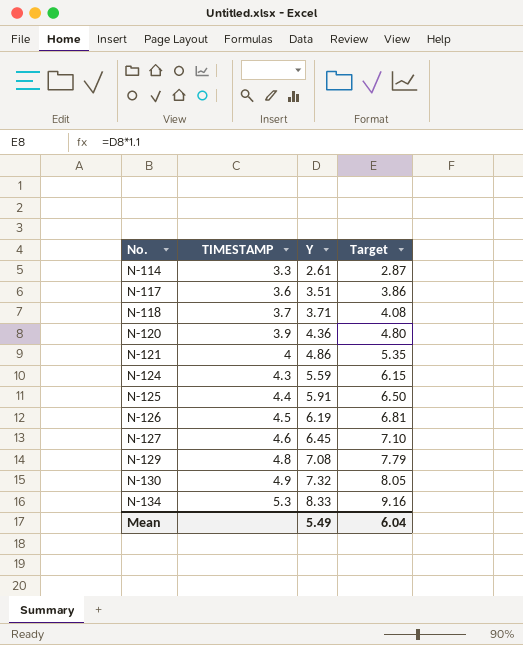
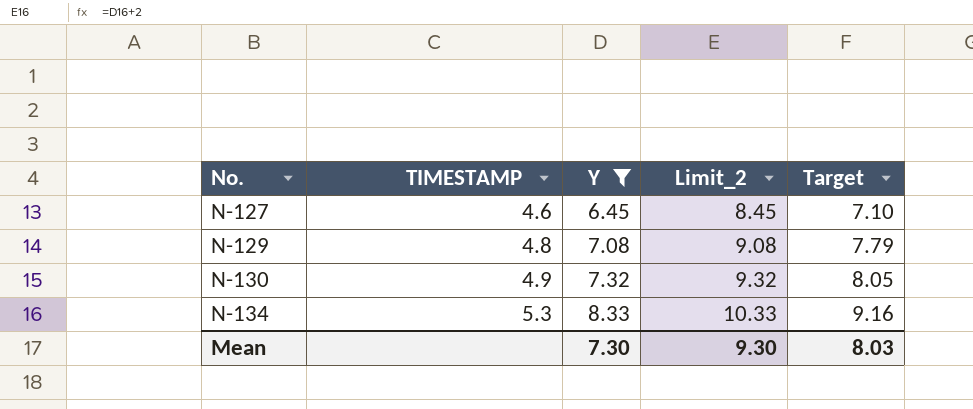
filter: none -> Y >= 6.45
column Limit_2 | formula: none -> [Y] + 2
Mean | Y: 5.49 -> 7.30
Mean | Target: 6.04 -> 8.03

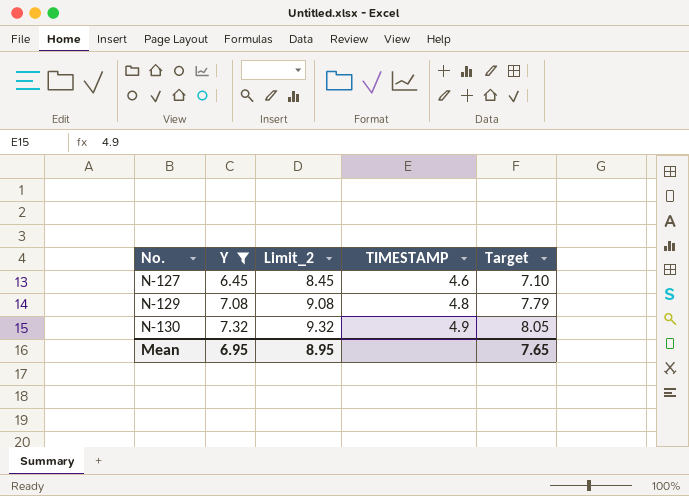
column TIMESTAMP | position: 2 -> 4
row N-134: 5.3 | 8.33 | 10.33 | 9.16 -> none
Mean | Y: 7.30 -> 6.95
Mean | Limit_2: 9.30 -> 8.95
Mean | Target: 8.03 -> 7.65

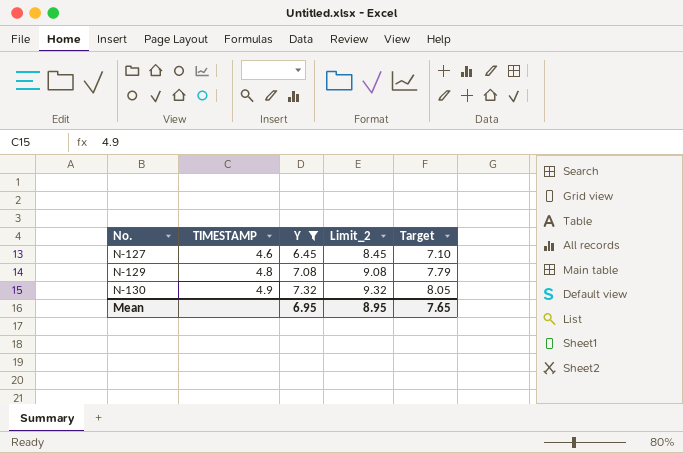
column TIMESTAMP | position: 4 -> 2

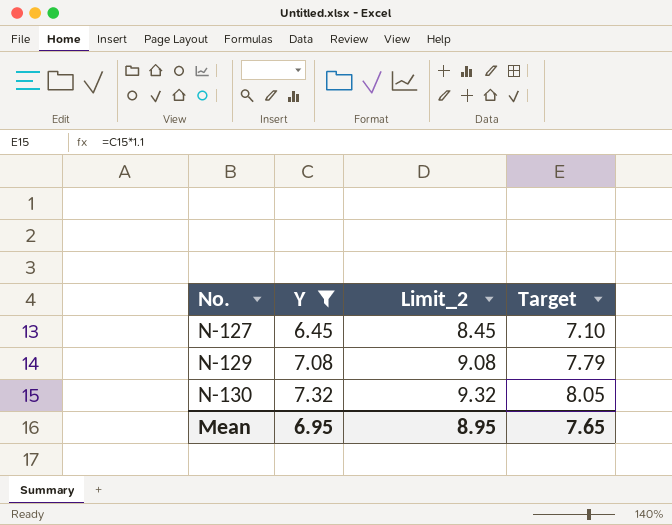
column TIMESTAMP | position: 2 -> none

